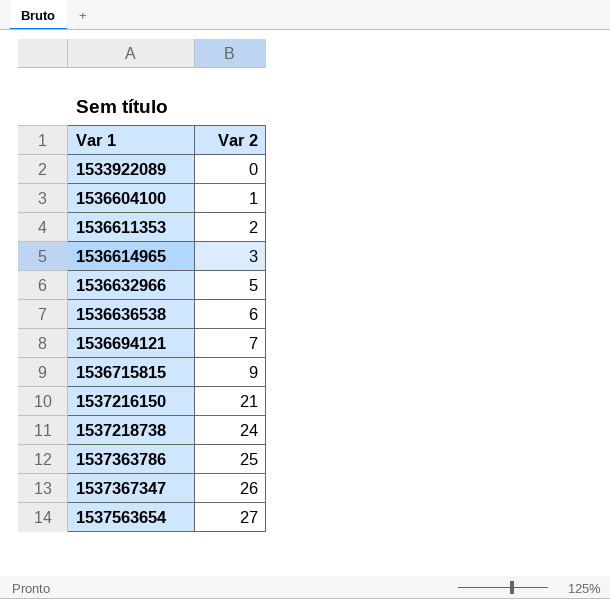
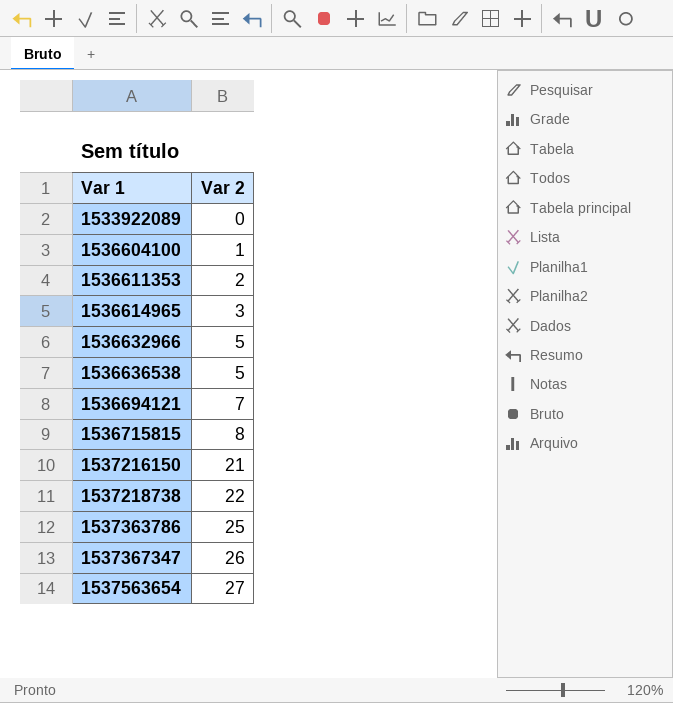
1536636538 | Var 2: 6 -> 5
1536715815 | Var 2: 9 -> 8
1537218738 | Var 2: 24 -> 22

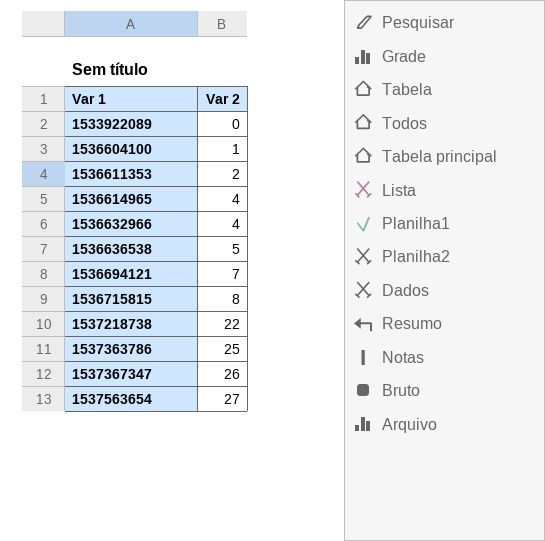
row 1537216150: 21 -> none
1536614965 | Var 2: 3 -> 4
1536632966 | Var 2: 5 -> 4

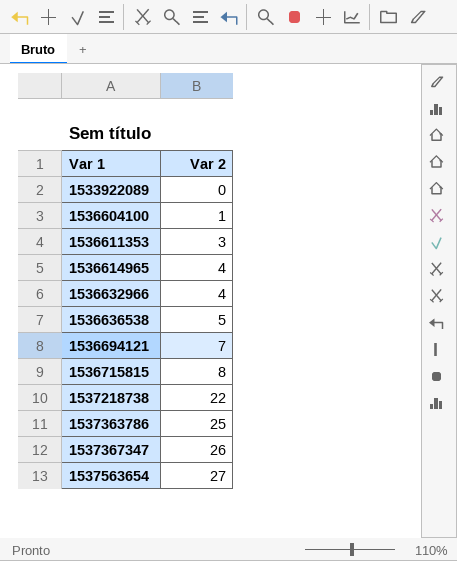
1536611353 | Var 2: 2 -> 3

